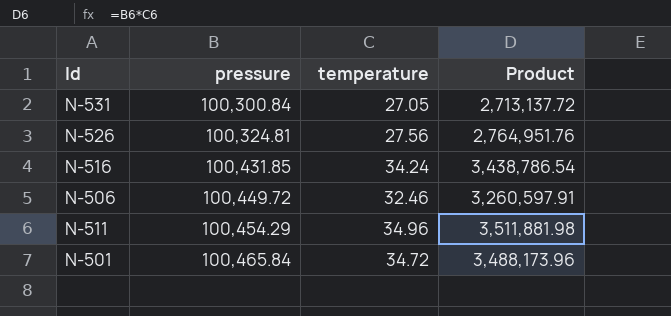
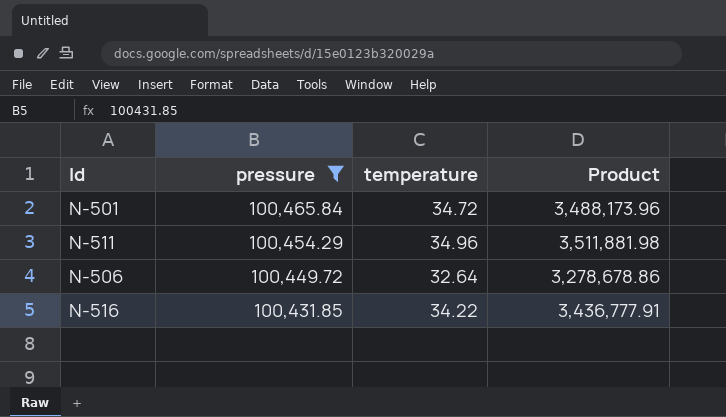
filter: none -> pressure >= 100,431.85
row order: pressure ascending -> pressure descending
N-506 | temperature: 32.46 -> 32.64
N-506 | Product: 3,260,597.91 -> 3,278,678.86
N-516 | temperature: 34.24 -> 34.22
N-516 | Product: 3,438,786.54 -> 3,436,777.91

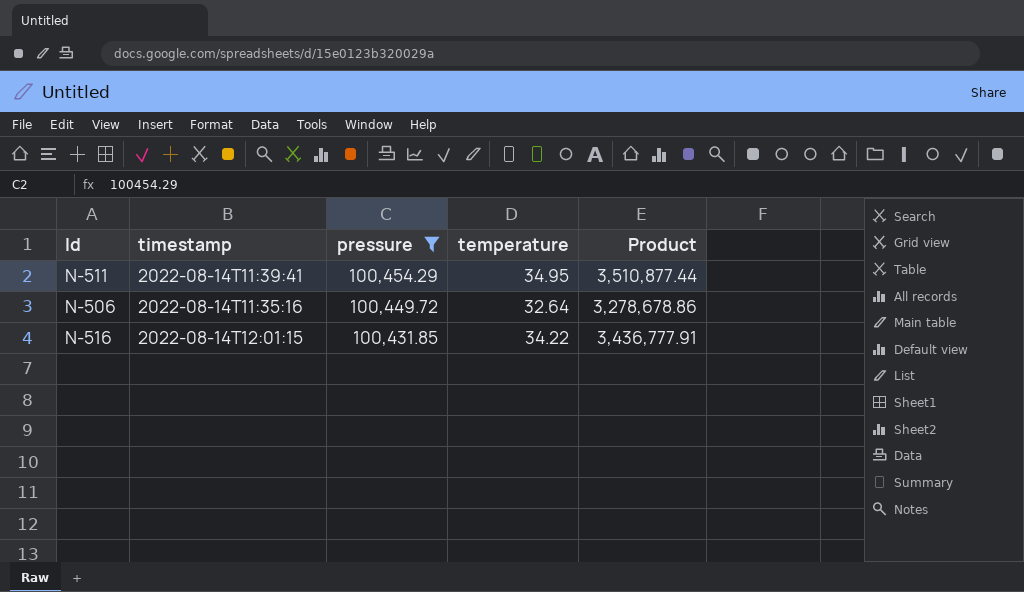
column timestamp | position: none -> 2
row N-501: 100,465.84 | 34.72 | 3,488,173.96 -> none
N-511 | temperature: 34.96 -> 34.95
N-511 | Product: 3,511,881.98 -> 3,510,877.44

